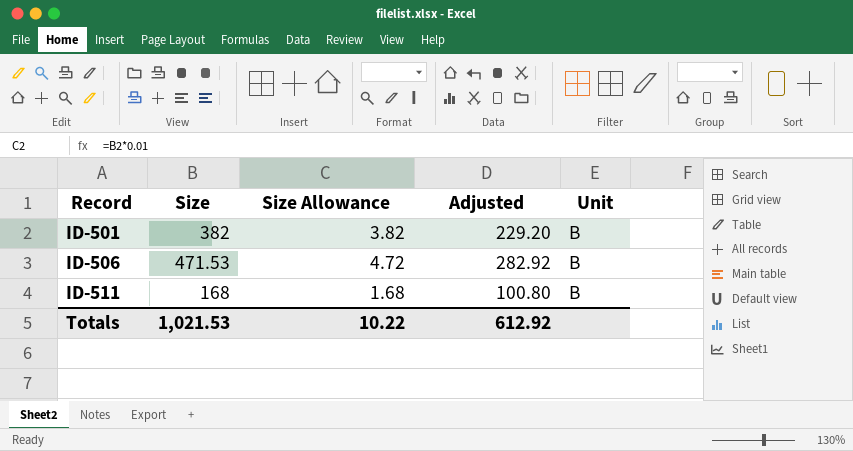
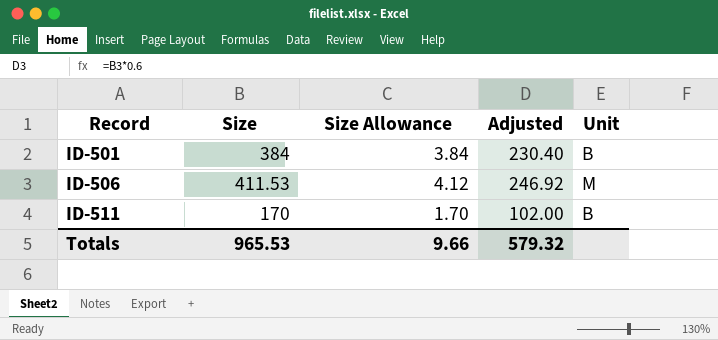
ID-501 | Size: 382 -> 384
ID-501 | Size Allowance: 3.82 -> 3.84
ID-501 | Adjusted: 229.20 -> 230.40
ID-506 | Size: 471.53 -> 411.53
ID-506 | Size Allowance: 4.72 -> 4.12
ID-506 | Adjusted: 282.92 -> 246.92
ID-506 | Unit: B -> M
ID-511 | Size: 168 -> 170
ID-511 | Size Allowance: 1.68 -> 1.70
ID-511 | Adjusted: 100.80 -> 102.00
Totals | Size: 1,021.53 -> 965.53
Totals | Size Allowance: 10.22 -> 9.66
Totals | Adjusted: 612.92 -> 579.32

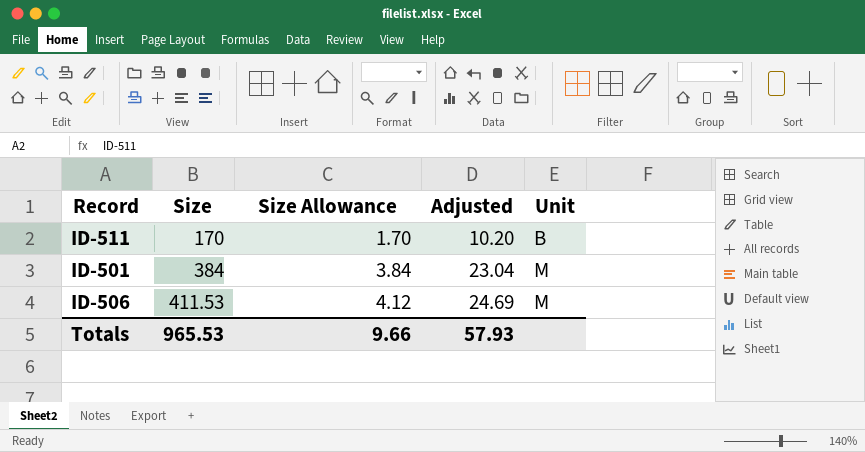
row order: Record ascending -> Size ascending
column Adjusted | formula: [Size] * 0.6 -> [Size] * 0.06
ID-501 | Unit: B -> M
Totals | Adjusted: 579.32 -> 57.93

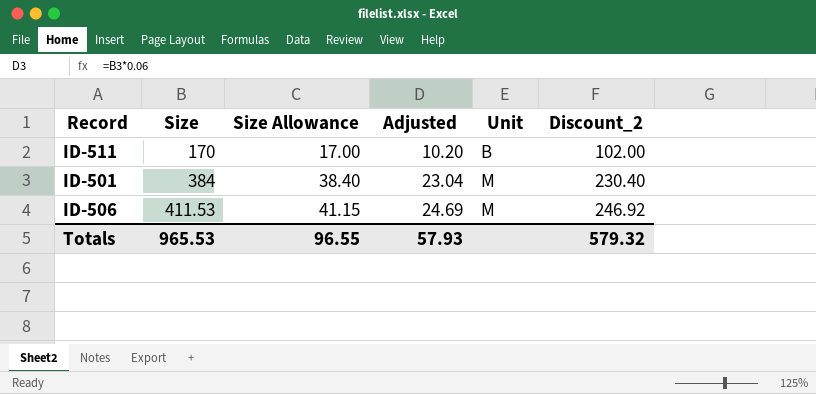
column Size Allowance | formula: [Size] * 0.01 -> [Size] * 0.1
column Discount_2 | formula: none -> [Size] * 0.6
Totals | Size Allowance: 9.66 -> 96.55

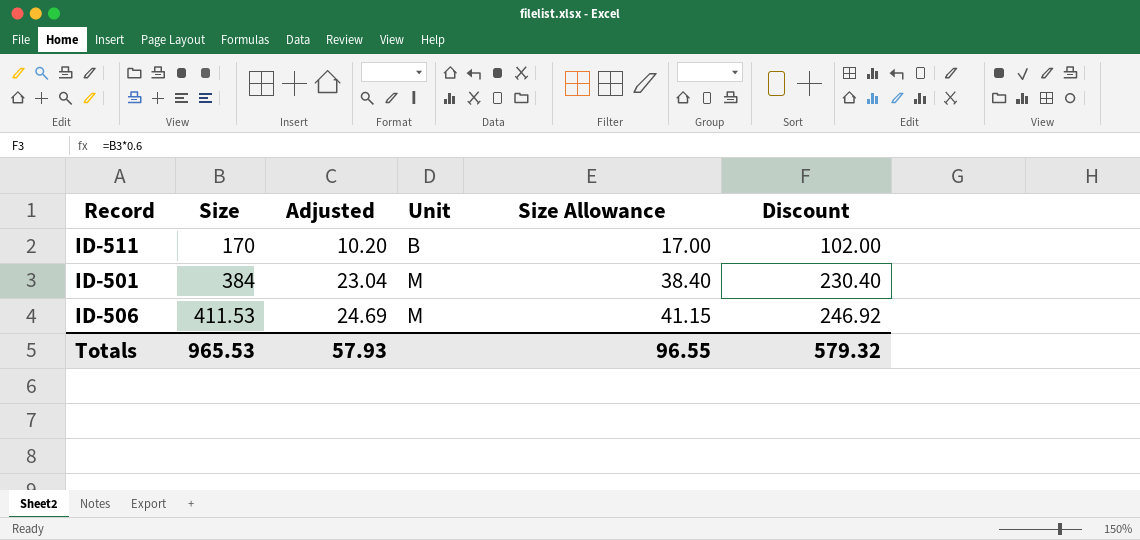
column Size Allowance | position: 3 -> 5
column name: Discount_2 -> Discount

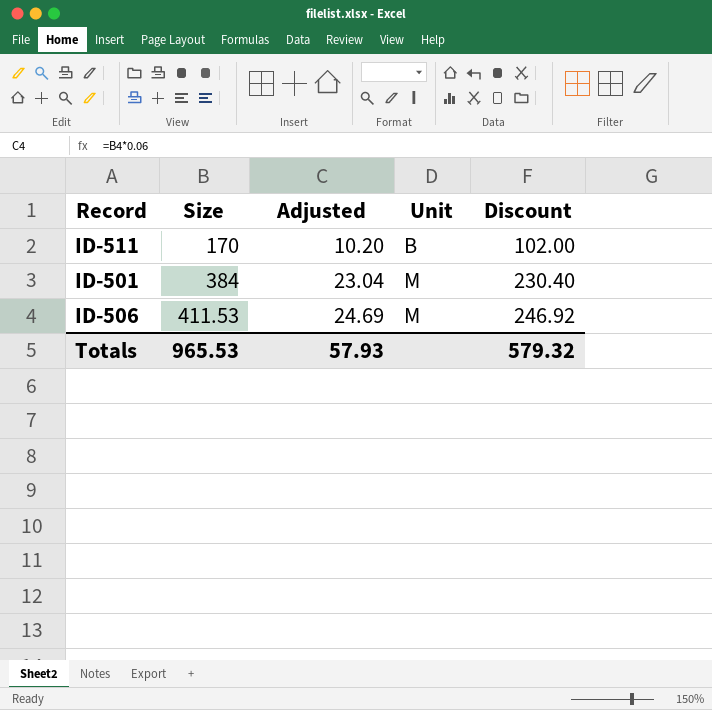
column Size Allowance | formula: [Size] * 0.1 -> none

